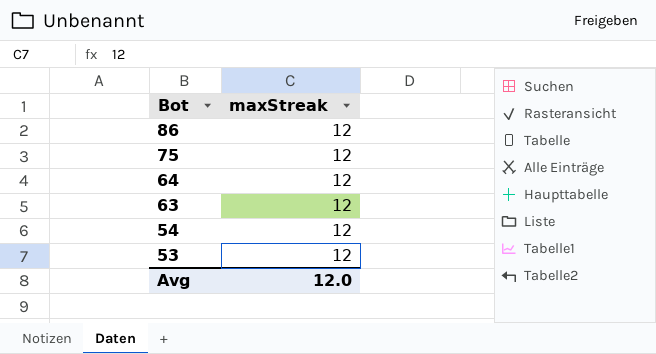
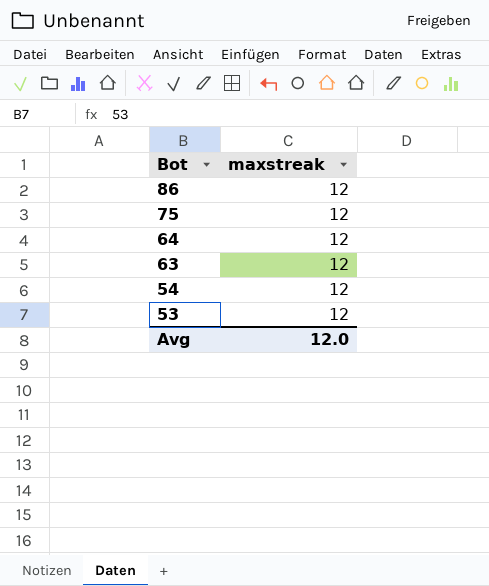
column name: maxStreak -> maxstreak

